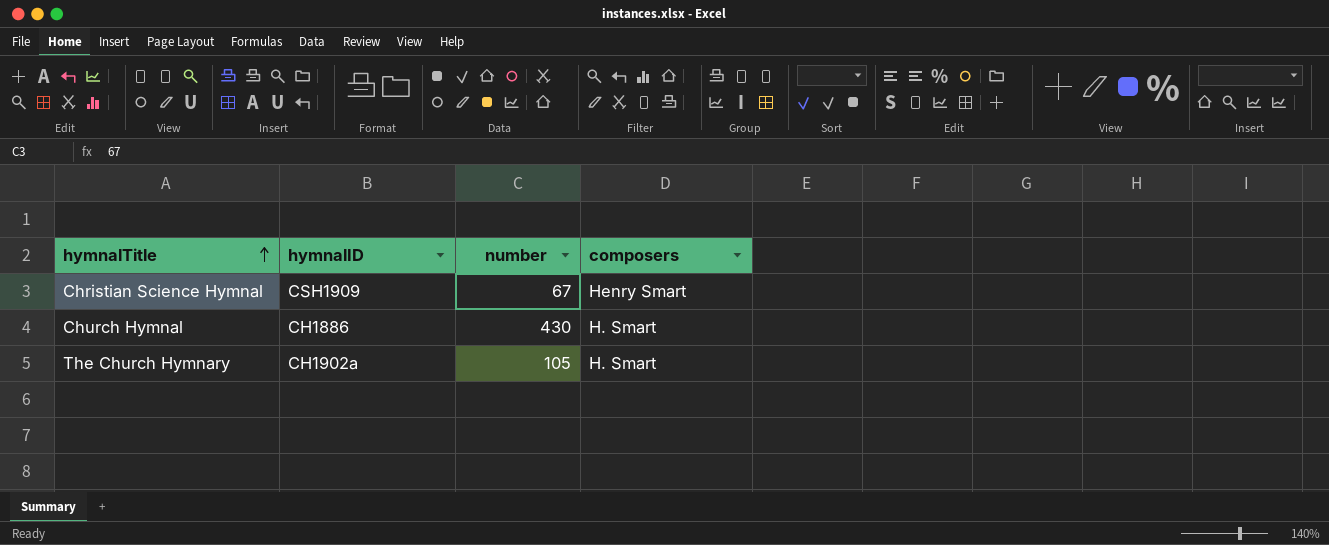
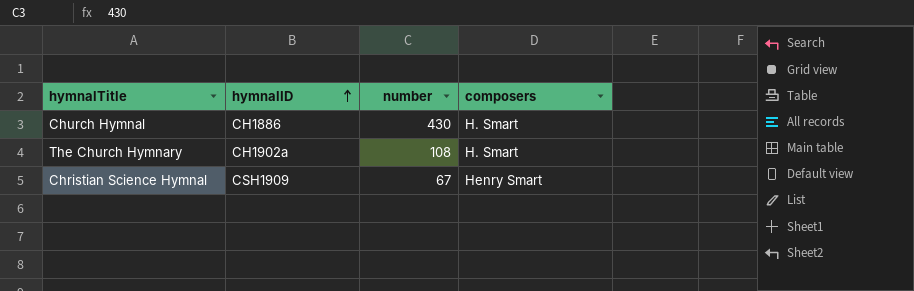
row order: hymnalTitle ascending -> hymnalID ascending
The Church Hymnary | number: 105 -> 108

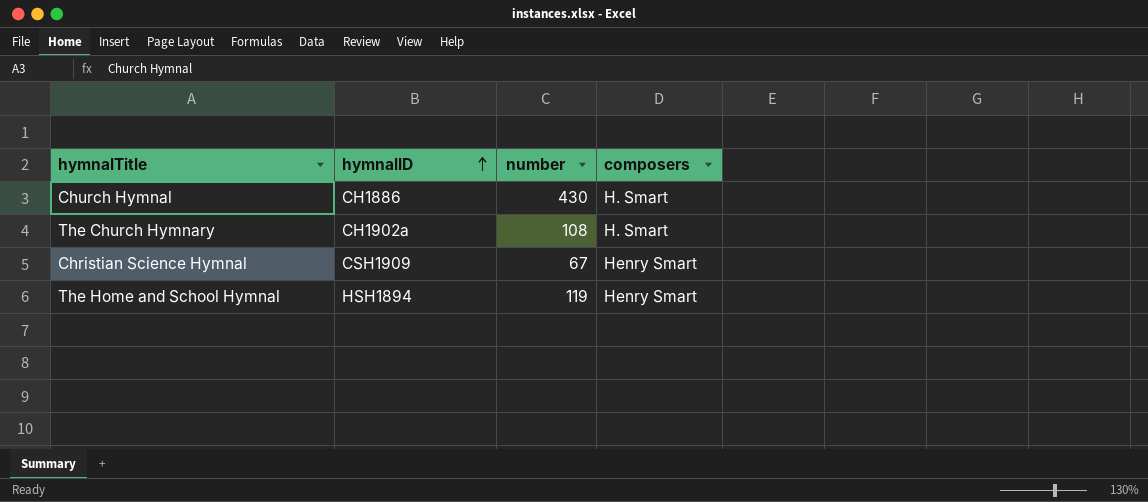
row The Home and School Hymnal: none -> HSH1894 | 119 | Henry Smart

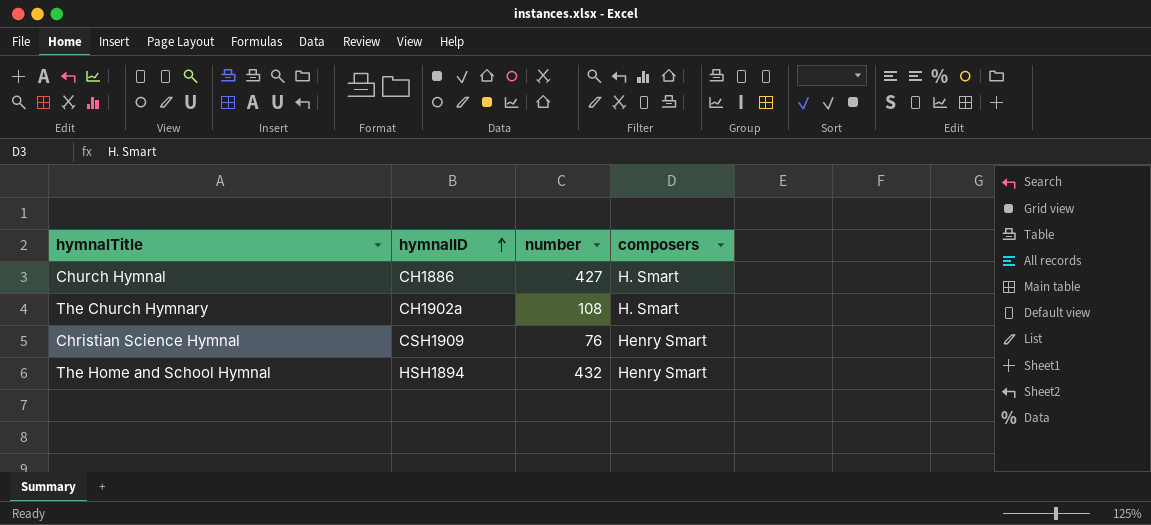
Church Hymnal | number: 430 -> 427
Christian Science Hymnal | number: 67 -> 76
The Home and School Hymnal | number: 119 -> 432

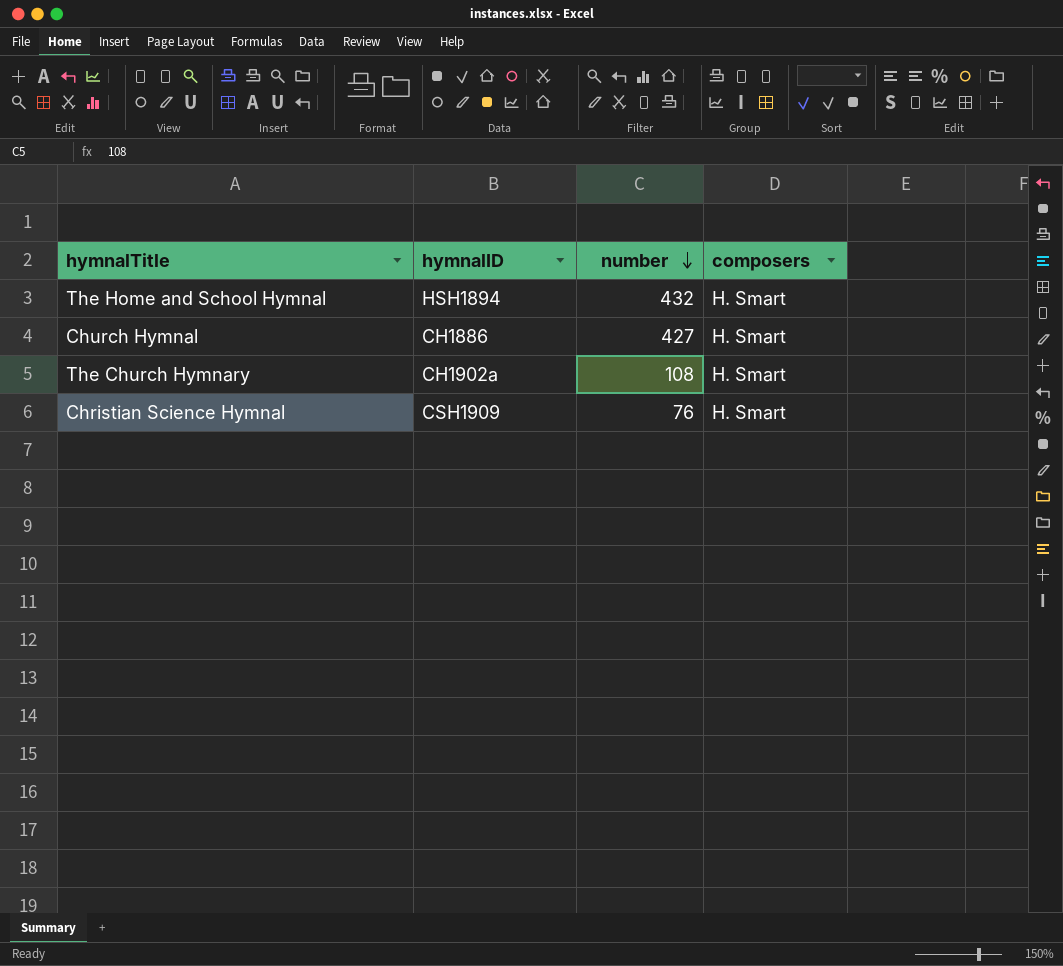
row order: hymnalID ascending -> number descending
The Home and School Hymnal | composers: Henry Smart -> H. Smart
Christian Science Hymnal | composers: Henry Smart -> H. Smart

